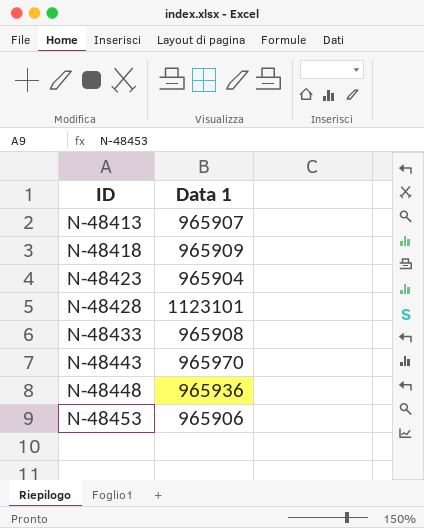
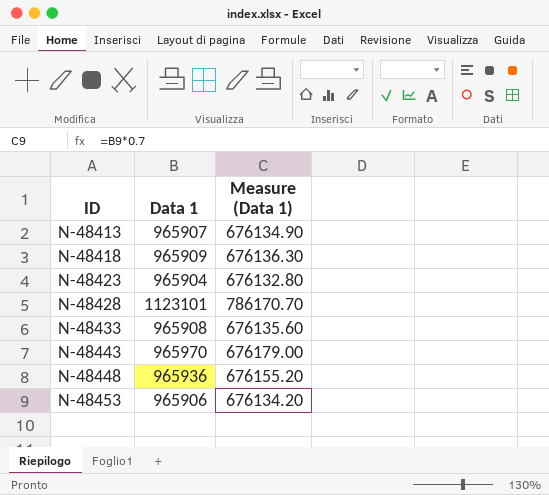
column Measure (Data 1) | formula: none -> [Data 1] * 0.7

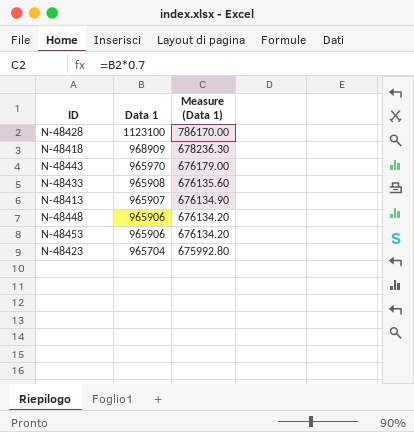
row order: ID ascending -> Data 1 descending
N-48428 | Data 1: 1123101 -> 1123100
N-48428 | Measure (Data 1): 786170.70 -> 786170.00
N-48418 | Data 1: 965909 -> 968909
N-48418 | Measure (Data 1): 676136.30 -> 678236.30
N-48448 | Data 1: 965936 -> 965906
N-48448 | Measure (Data 1): 676155.20 -> 676134.20
N-48423 | Data 1: 965904 -> 965704
N-48423 | Measure (Data 1): 676132.80 -> 675992.80

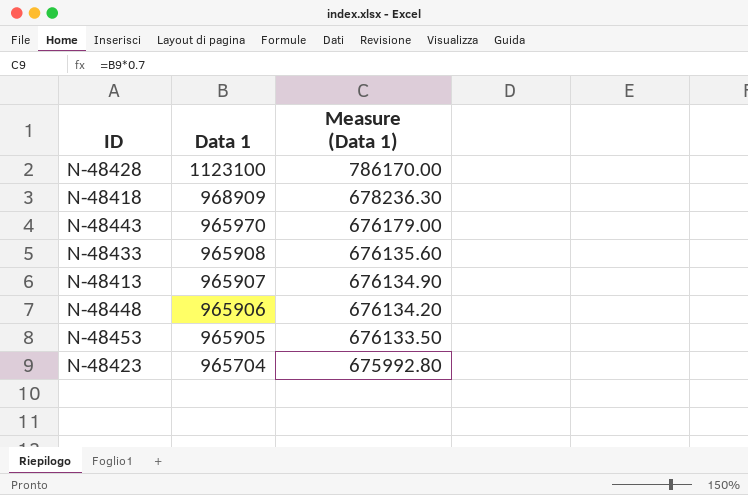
N-48453 | Data 1: 965906 -> 965905
N-48453 | Measure (Data 1): 676134.20 -> 676133.50

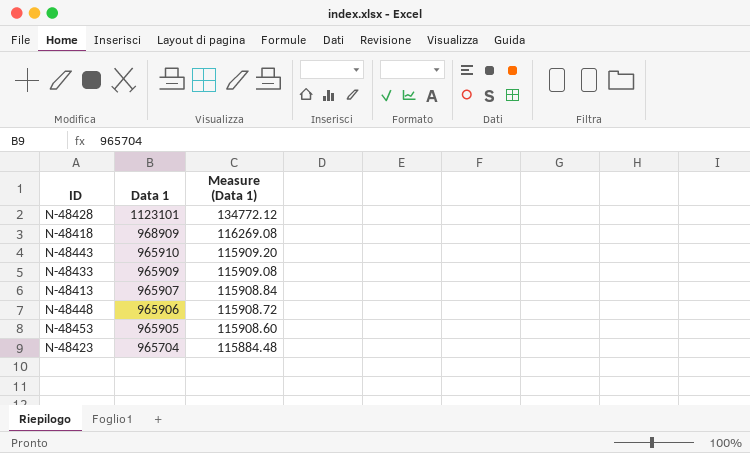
column Measure (Data 1) | formula: [Data 1] * 0.7 -> [Data 1] * 0.12
N-48428 | Data 1: 1123100 -> 1123101
N-48443 | Data 1: 965970 -> 965910
N-48433 | Data 1: 965908 -> 965909

